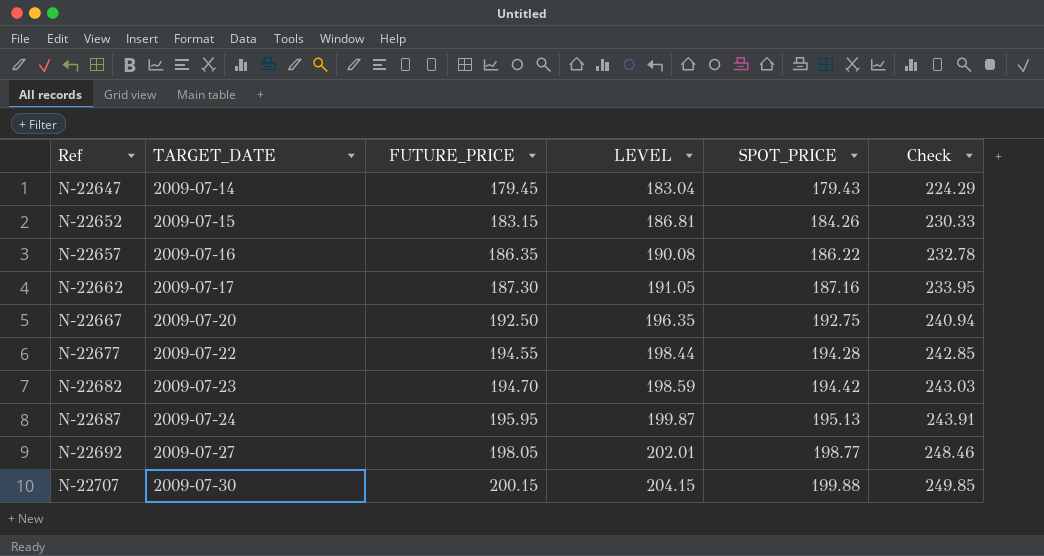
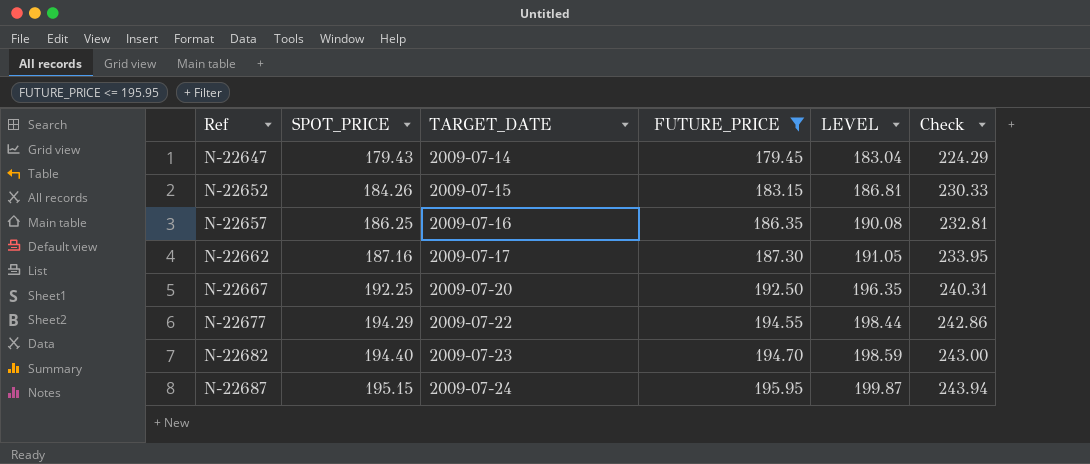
filter: none -> FUTURE_PRICE <= 195.95
column SPOT_PRICE | position: 5 -> 2
N-22657 | SPOT_PRICE: 186.22 -> 186.25
N-22657 | Check: 232.78 -> 232.81
N-22667 | SPOT_PRICE: 192.75 -> 192.25
N-22667 | Check: 240.94 -> 240.31
N-22677 | SPOT_PRICE: 194.28 -> 194.29
N-22677 | Check: 242.85 -> 242.86
N-22682 | SPOT_PRICE: 194.42 -> 194.40
N-22682 | Check: 243.03 -> 243.00
N-22687 | SPOT_PRICE: 195.13 -> 195.15
N-22687 | Check: 243.91 -> 243.94

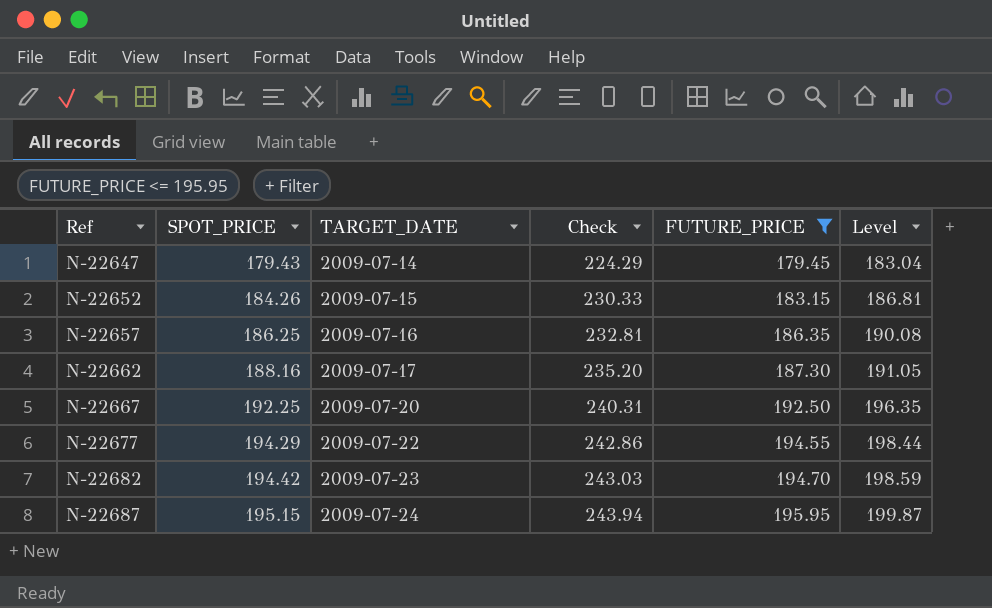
column Check | position: 6 -> 4
column name: LEVEL -> Level
N-22662 | SPOT_PRICE: 187.16 -> 188.16
N-22662 | Check: 233.95 -> 235.20
N-22682 | SPOT_PRICE: 194.40 -> 194.42
N-22682 | Check: 243.00 -> 243.03

